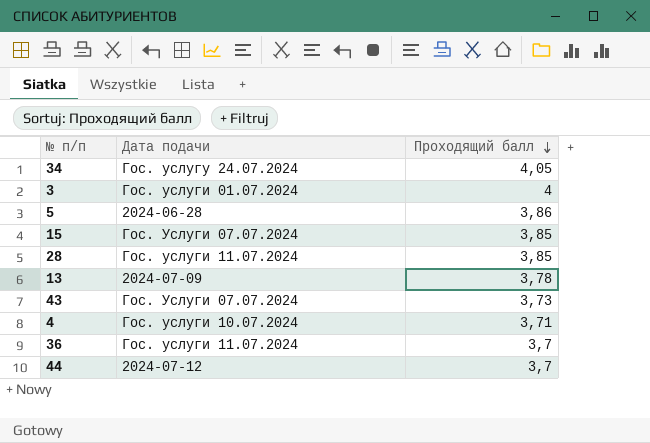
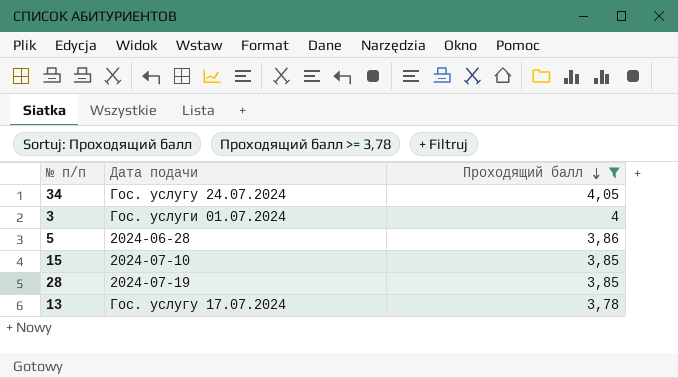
filter: none -> Проходящий балл >= 3,78
15 | Дата подачи: Гос. Услуги 07.07.2024 -> 2024-07-10
28 | Дата подачи: Гос. услуги 11.07.2024 -> 2024-07-19
13 | Дата подачи: 2024-07-09 -> Гос. услугу 17.07.2024

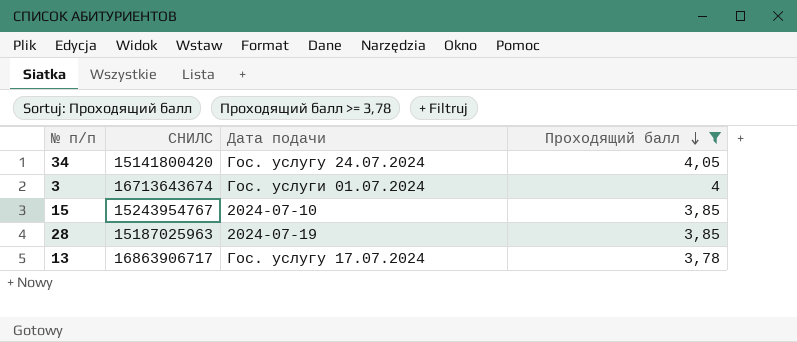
column СНИЛС | position: none -> 2
row 5: 2024-06-28 | 3,86 -> none

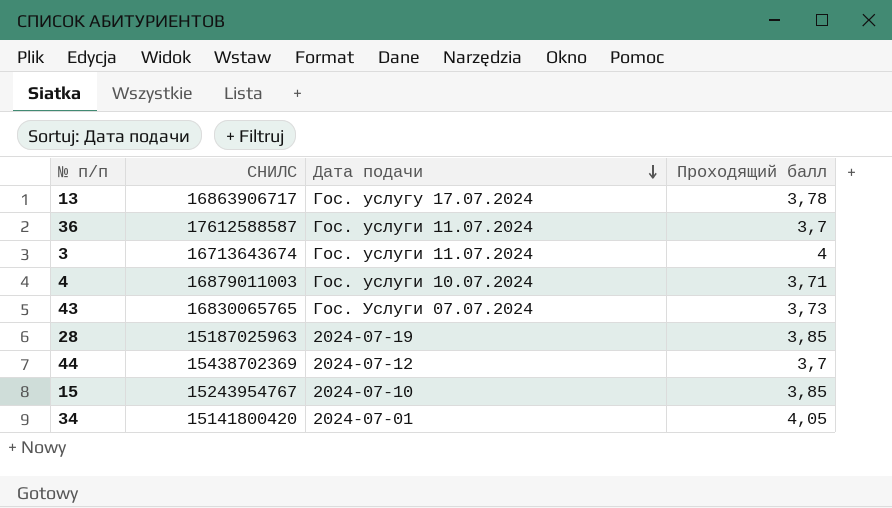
filter: Проходящий балл >= 3,78 -> none
row order: Проходящий балл descending -> Дата подачи descending
3 | Дата подачи: Гос. услуги 01.07.2024 -> Гос. услуги 11.07.2024
34 | Дата подачи: Гос. услугу 24.07.2024 -> 2024-07-01

